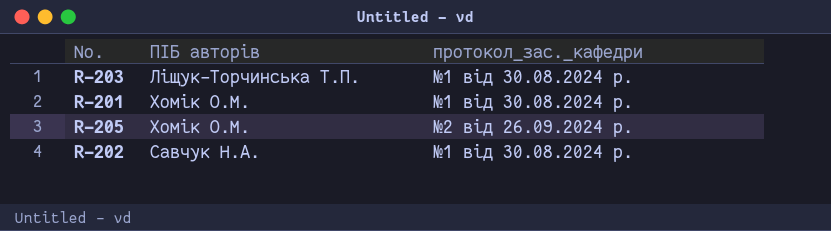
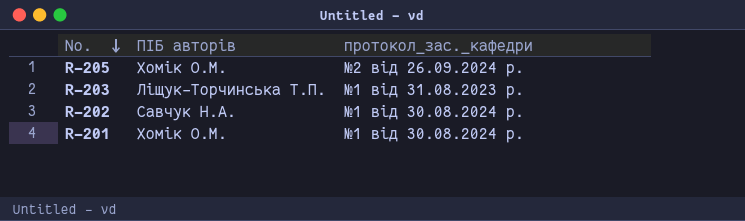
row order: none -> No. descending
R-203 | протокол_зас._кафедри: №1 від 30.08.2024 р. -> №1 від 31.08.2023 р.

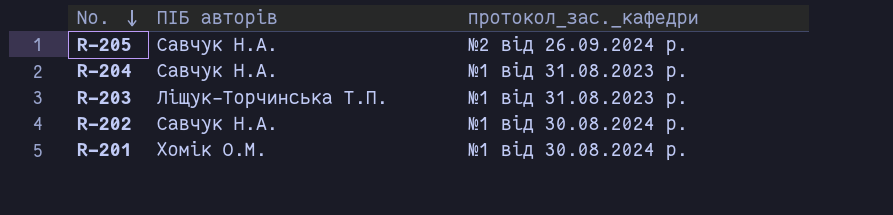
R-205 | ПІБ авторів: Хомік О.М. -> Савчук Н.А.
row R-204: none -> Савчук Н.А. | №1 від 31.08.2023 р.

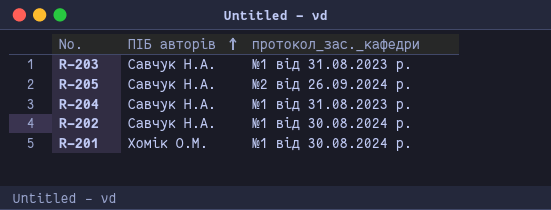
row order: No. descending -> ПІБ авторів ascending
R-203 | ПІБ авторів: Ліщук-Торчинська Т.П. -> Савчук Н.А.

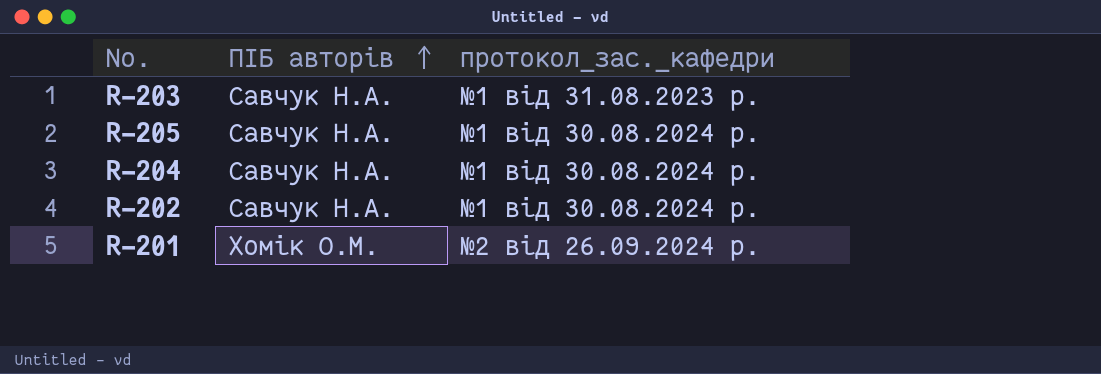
R-205 | протокол_зас._кафедри: №2 від 26.09.2024 р. -> №1 від 30.08.2024 р.
R-204 | протокол_зас._кафедри: №1 від 31.08.2023 р. -> №1 від 30.08.2024 р.
R-201 | протокол_зас._кафедри: №1 від 30.08.2024 р. -> №2 від 26.09.2024 р.

